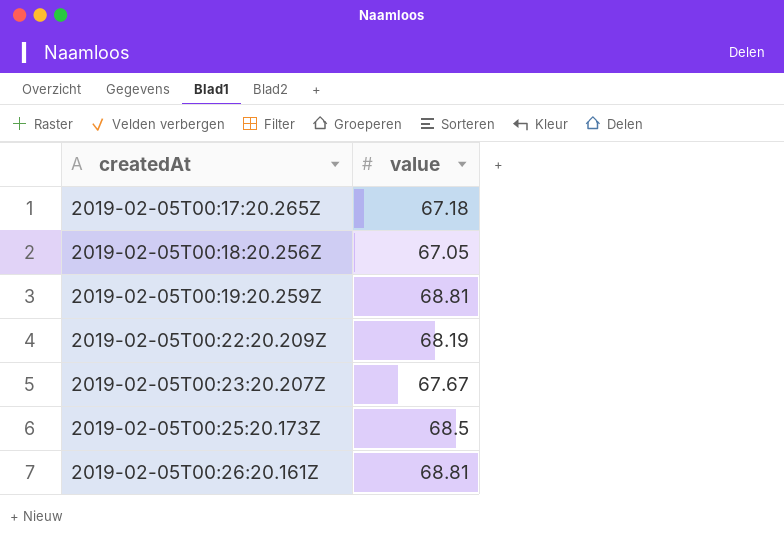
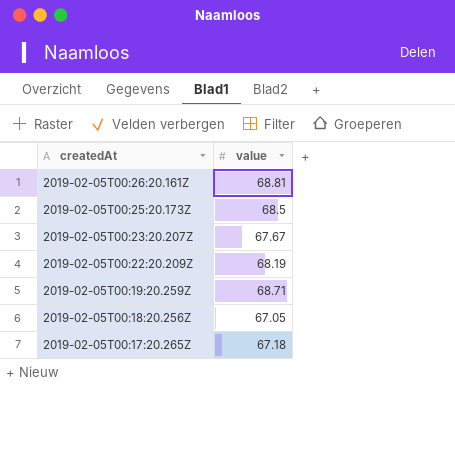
row order: createdAt ascending -> createdAt descending
2019-02-05T00:19:20.259Z | value: 68.81 -> 68.71

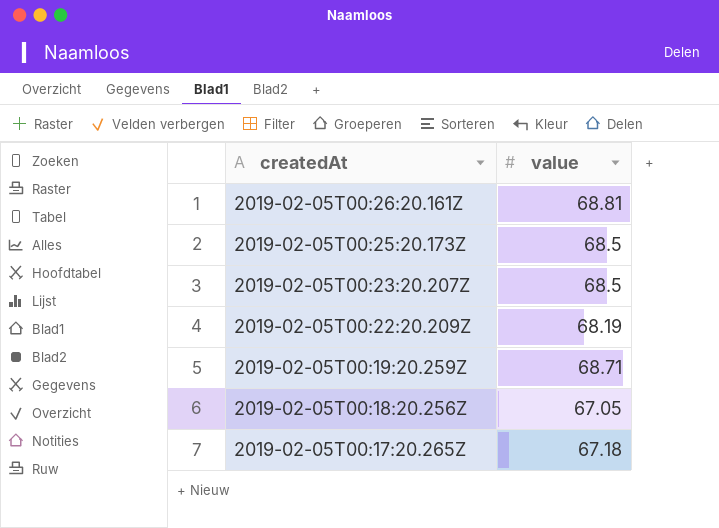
2019-02-05T00:23:20.207Z | value: 67.67 -> 68.5

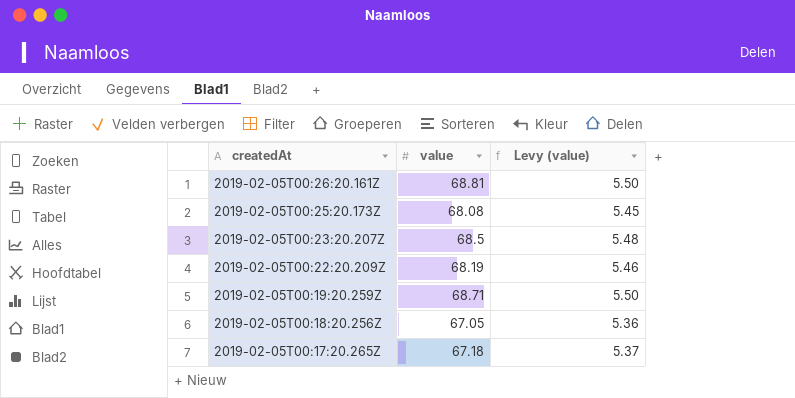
column Levy (value) | formula: none -> [value] * 0.08
2019-02-05T00:25:20.173Z | value: 68.5 -> 68.08

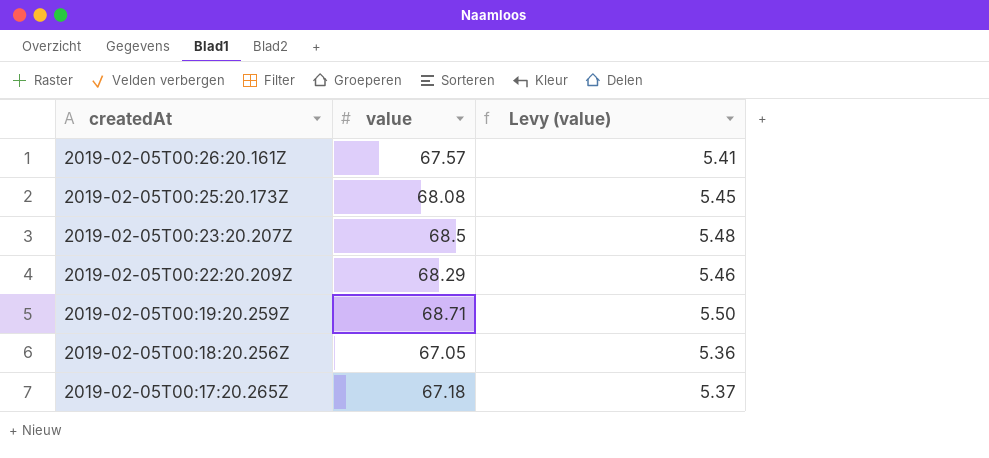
2019-02-05T00:26:20.161Z | value: 68.81 -> 67.57
2019-02-05T00:26:20.161Z | Levy (value): 5.50 -> 5.41
2019-02-05T00:22:20.209Z | value: 68.19 -> 68.29

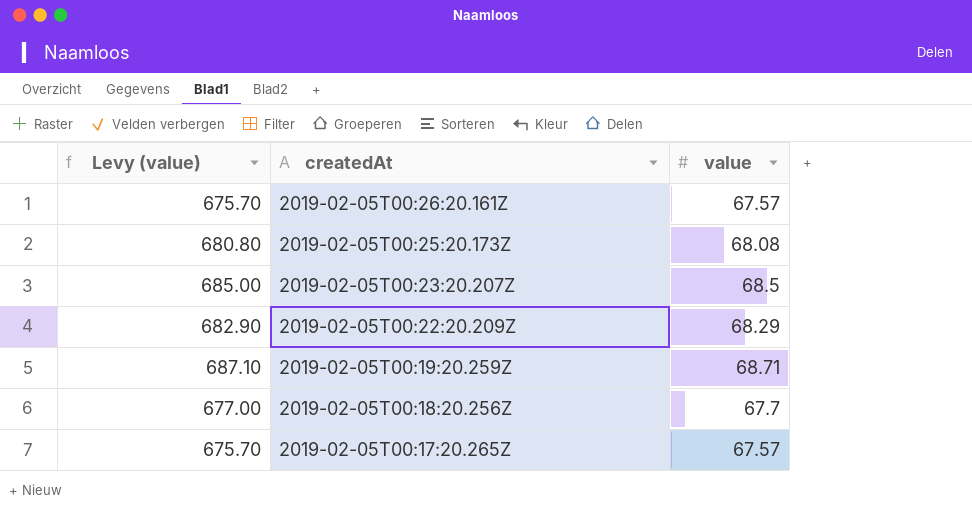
column Levy (value) | formula: [value] * 0.08 -> [value] * 10
column Levy (value) | position: 3 -> 1
2019-02-05T00:18:20.256Z | value: 67.05 -> 67.7
2019-02-05T00:17:20.265Z | value: 67.18 -> 67.57

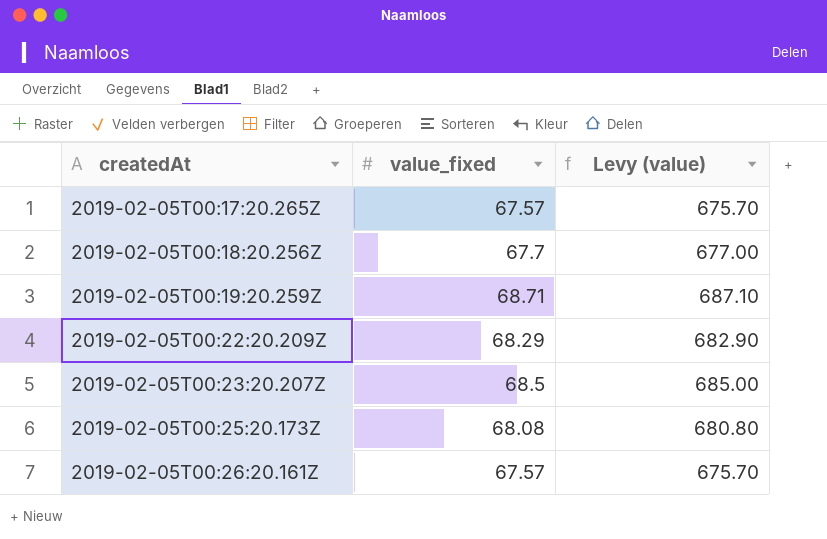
row order: createdAt descending -> createdAt ascending
column name: value -> value_fixed
column Levy (value) | position: 1 -> 3

